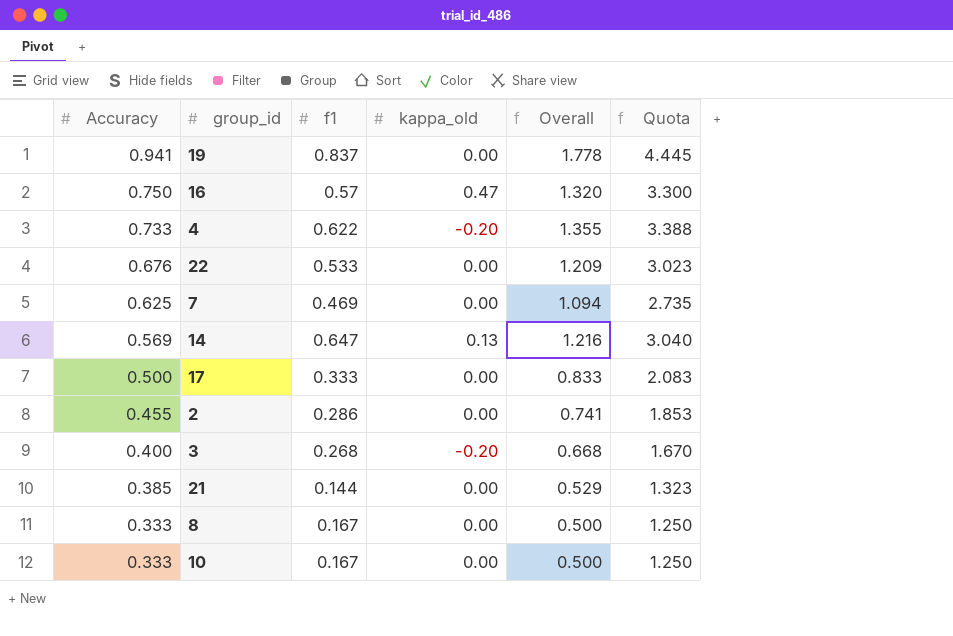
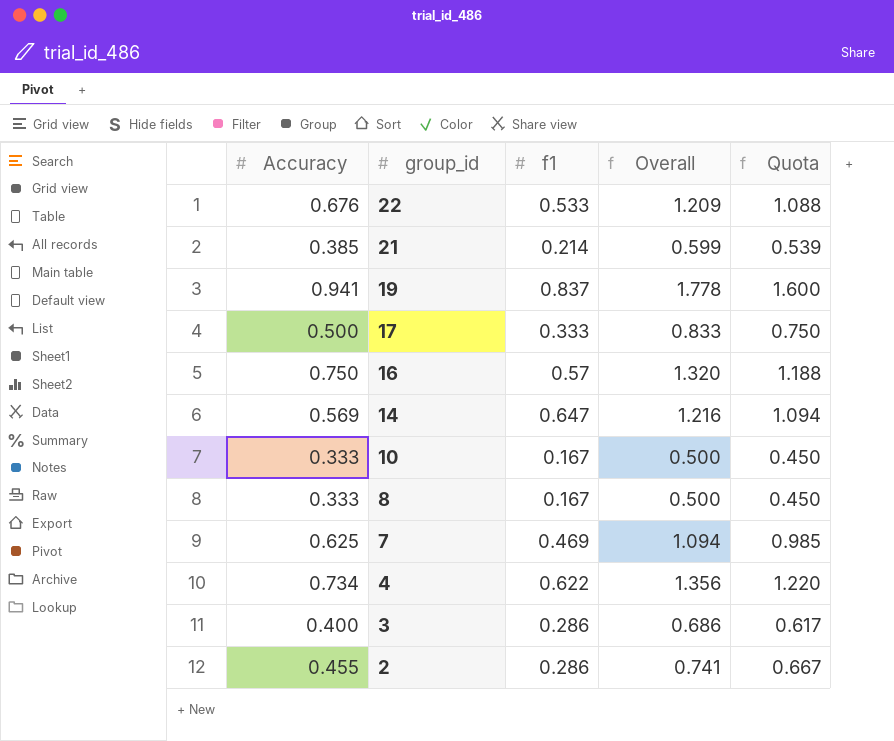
row order: Accuracy descending -> group_id descending
column kappa_old | position: 4 -> none
column Quota | formula: [Overall] * 2.5 -> [Overall] * 0.9
21 | f1: 0.144 -> 0.214
21 | Overall: 0.529 -> 0.599
4 | Accuracy: 0.733 -> 0.734
4 | Overall: 1.355 -> 1.356
3 | f1: 0.268 -> 0.286
3 | Overall: 0.668 -> 0.686

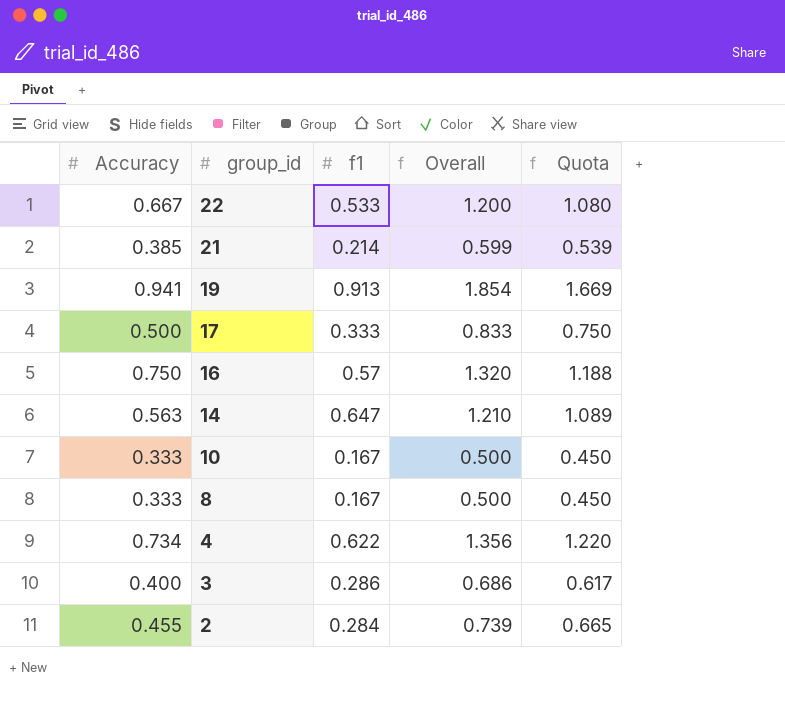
row 7: 0.625 | 0.469 | 1.094 | 0.985 -> none
22 | Accuracy: 0.676 -> 0.667
22 | Overall: 1.209 -> 1.200
22 | Quota: 1.088 -> 1.080
19 | f1: 0.837 -> 0.913
19 | Overall: 1.778 -> 1.854
19 | Quota: 1.600 -> 1.669
14 | Accuracy: 0.569 -> 0.563
14 | Overall: 1.216 -> 1.210
14 | Quota: 1.094 -> 1.089
2 | f1: 0.286 -> 0.284
2 | Overall: 0.741 -> 0.739
2 | Quota: 0.667 -> 0.665

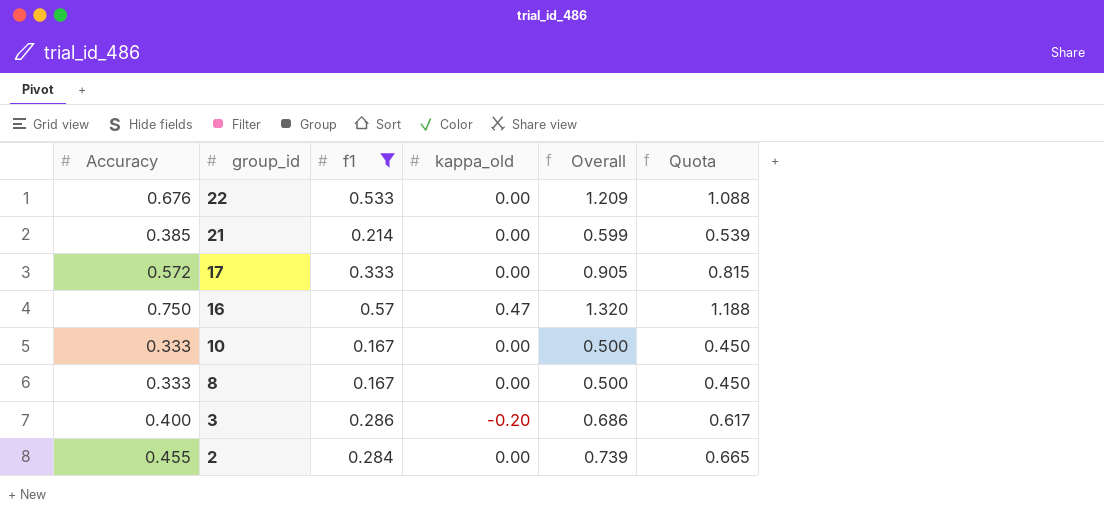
filter: none -> f1 <= 0.57
column kappa_old | position: none -> 4
22 | Accuracy: 0.667 -> 0.676
22 | Overall: 1.200 -> 1.209
22 | Quota: 1.080 -> 1.088
17 | Accuracy: 0.500 -> 0.572
17 | Overall: 0.833 -> 0.905
17 | Quota: 0.750 -> 0.815

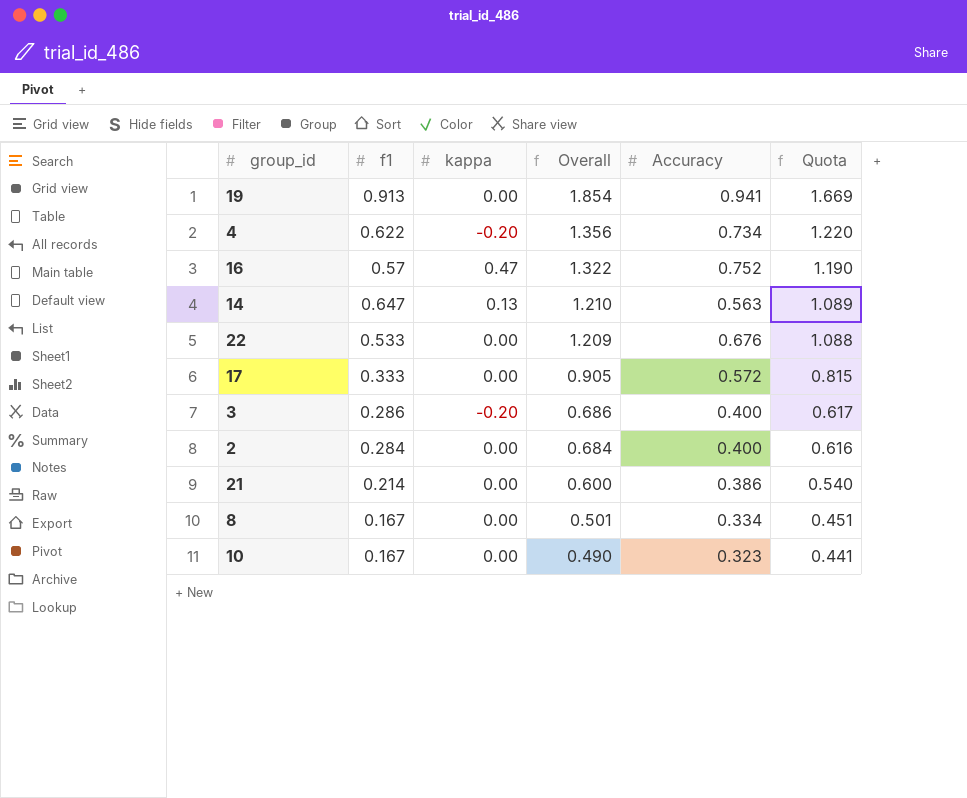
filter: f1 <= 0.57 -> none
row order: group_id descending -> Overall descending
column name: kappa_old -> kappa
column Accuracy | position: 1 -> 5
16 | Overall: 1.320 -> 1.322
16 | Accuracy: 0.750 -> 0.752
16 | Quota: 1.188 -> 1.190
2 | Overall: 0.739 -> 0.684
2 | Accuracy: 0.455 -> 0.400
2 | Quota: 0.665 -> 0.616
21 | Overall: 0.599 -> 0.600
21 | Accuracy: 0.385 -> 0.386
21 | Quota: 0.539 -> 0.540
8 | Overall: 0.500 -> 0.501
8 | Accuracy: 0.333 -> 0.334
8 | Quota: 0.450 -> 0.451
10 | Overall: 0.500 -> 0.490
10 | Accuracy: 0.333 -> 0.323
10 | Quota: 0.450 -> 0.441

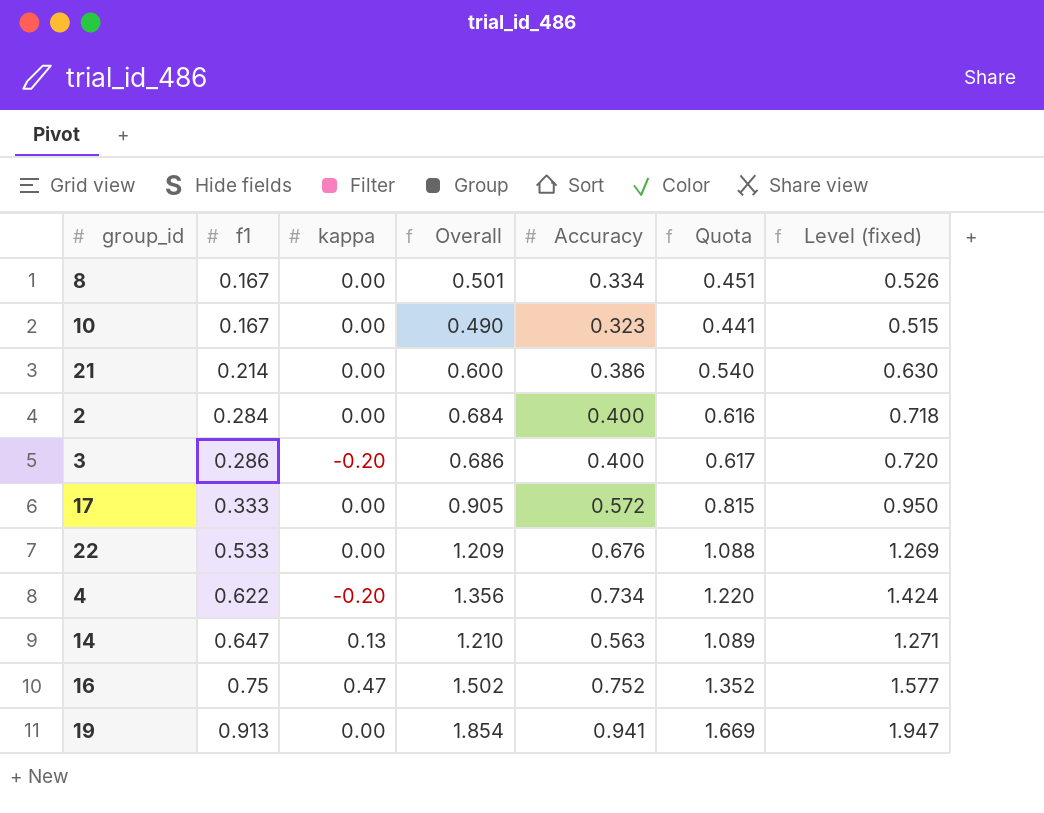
row order: Overall descending -> f1 ascending
column Level (fixed) | formula: none -> [Overall] * 1.05
16 | f1: 0.57 -> 0.75
16 | Overall: 1.322 -> 1.502
16 | Quota: 1.190 -> 1.352

